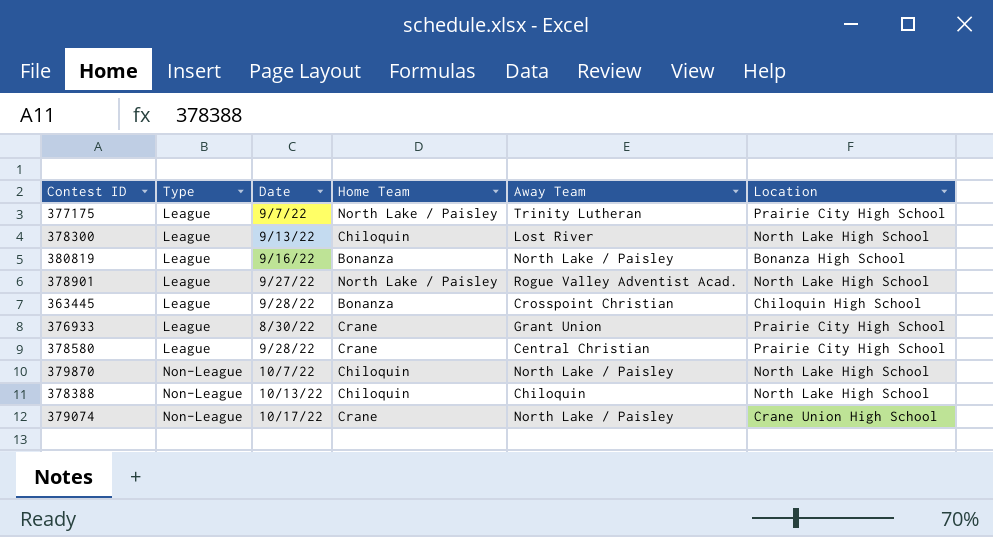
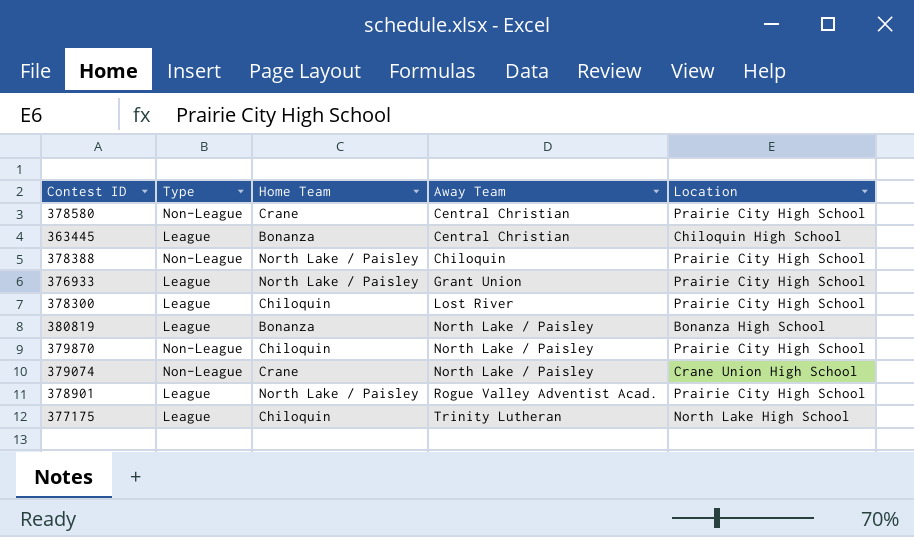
row order: Type ascending -> Away Team ascending
column Date | position: 3 -> none
378580 | Type: League -> Non-League
363445 | Away Team: Crosspoint Christian -> Central Christian
378388 | Home Team: Chiloquin -> North Lake / Paisley
378388 | Location: North Lake High School -> Prairie City High School
376933 | Home Team: Crane -> North Lake / Paisley
378300 | Location: North Lake High School -> Prairie City High School
379870 | Location: North Lake High School -> Prairie City High School
378901 | Location: North Lake High School -> Prairie City High School
377175 | Home Team: North Lake / Paisley -> Chiloquin
377175 | Location: Prairie City High School -> North Lake High School

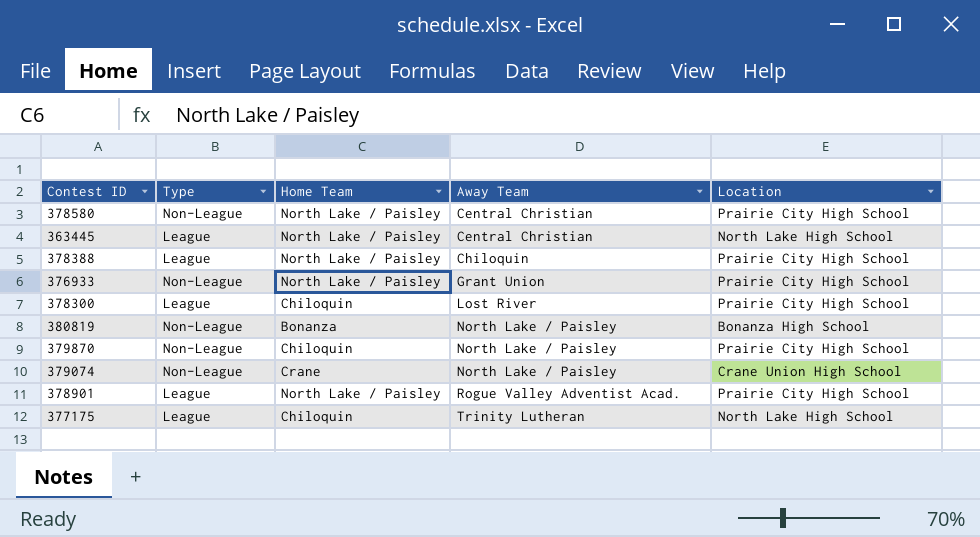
378580 | Home Team: Crane -> North Lake / Paisley
363445 | Home Team: Bonanza -> North Lake / Paisley
363445 | Location: Chiloquin High School -> North Lake High School
378388 | Type: Non-League -> League
376933 | Type: League -> Non-League
380819 | Type: League -> Non-League

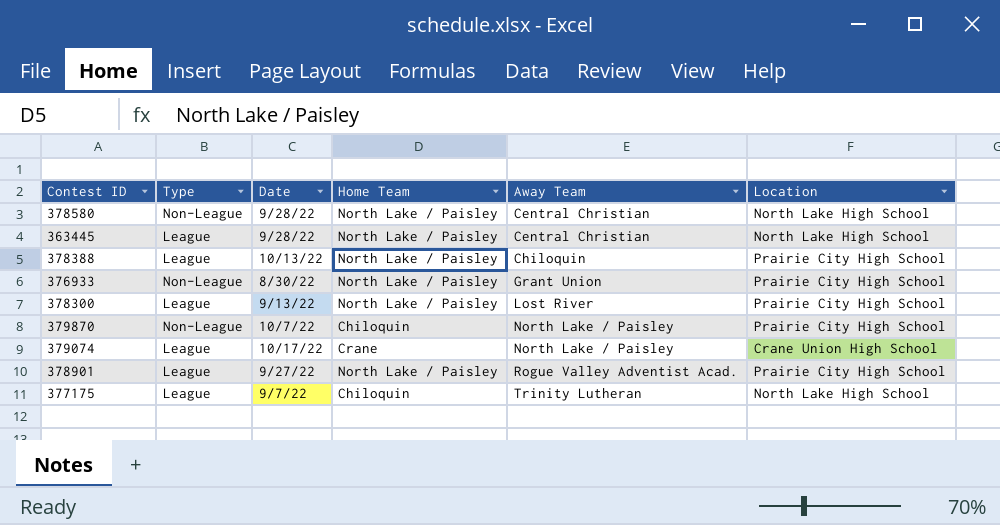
column Date | position: none -> 3
row 380819: Non-League | Bonanza | North Lake / Paisley | Bonanza High School -> none
378580 | Location: Prairie City High School -> North Lake High School
378300 | Home Team: Chiloquin -> North Lake / Paisley
379074 | Type: Non-League -> League

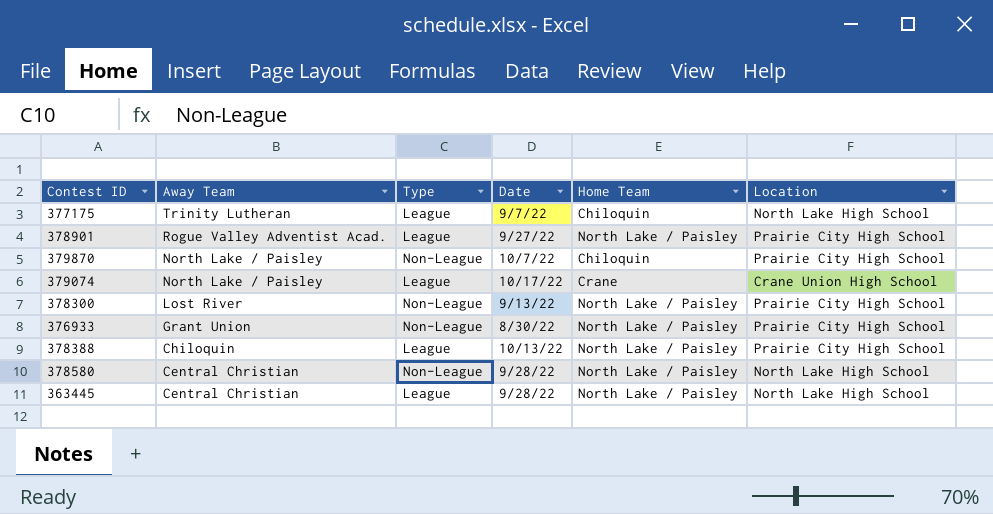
row order: Away Team ascending -> Away Team descending
column Away Team | position: 5 -> 2
378300 | Type: League -> Non-League

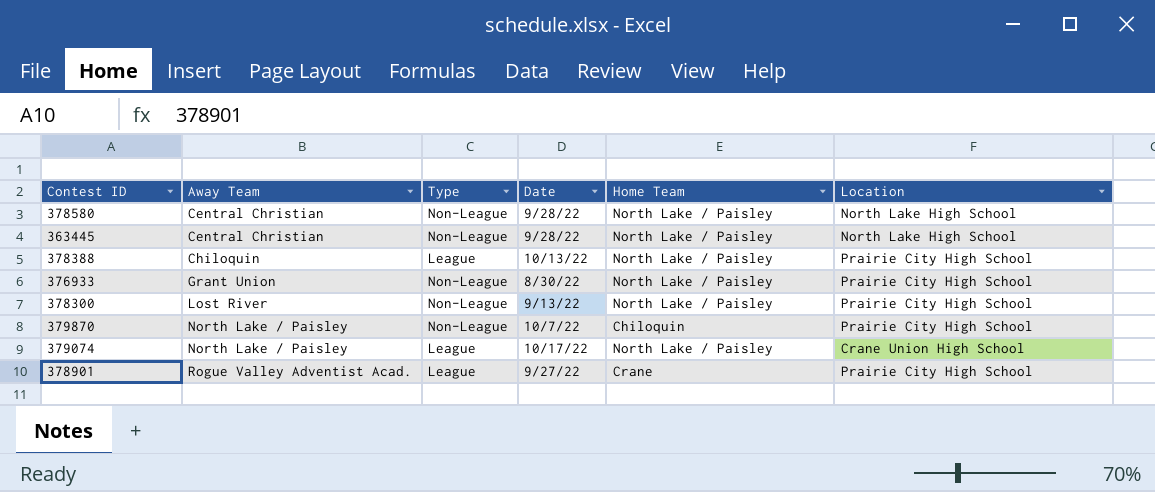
row order: Away Team descending -> Away Team ascending
row 377175: Trinity Lutheran | League | 9/7/22 | Chiloquin | North Lake High School -> none
363445 | Type: League -> Non-League
379074 | Home Team: Crane -> North Lake / Paisley
378901 | Home Team: North Lake / Paisley -> Crane

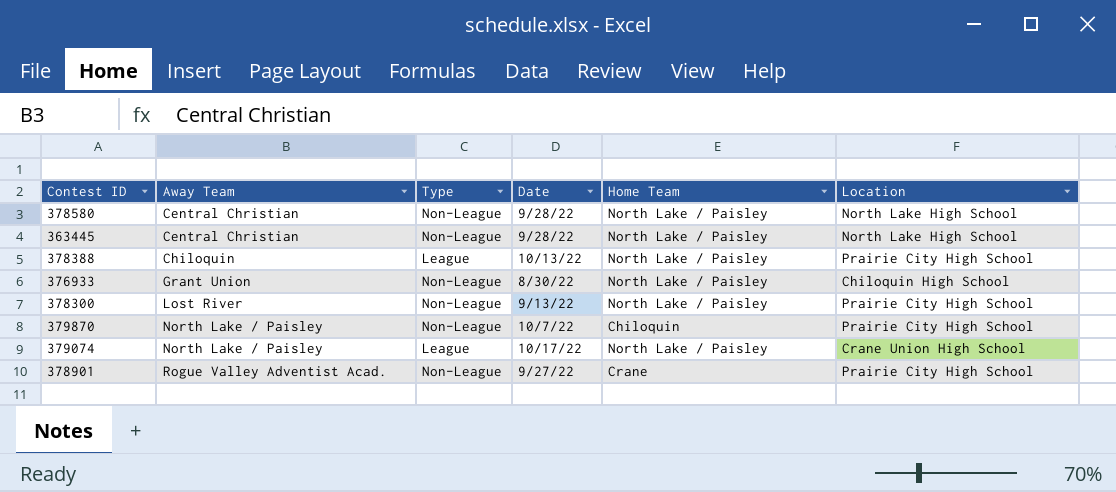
376933 | Location: Prairie City High School -> Chiloquin High School
378901 | Type: League -> Non-League

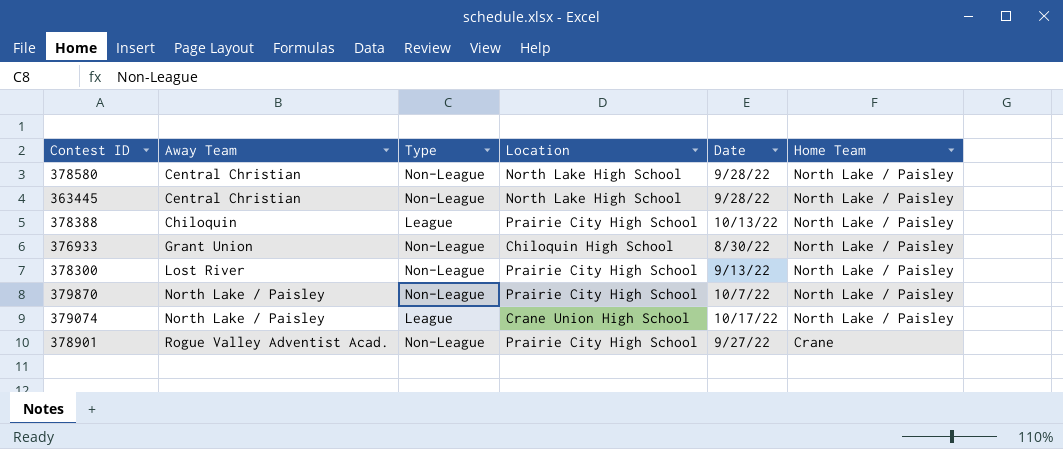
column Location | position: 6 -> 4
379870 | Home Team: Chiloquin -> North Lake / Paisley

